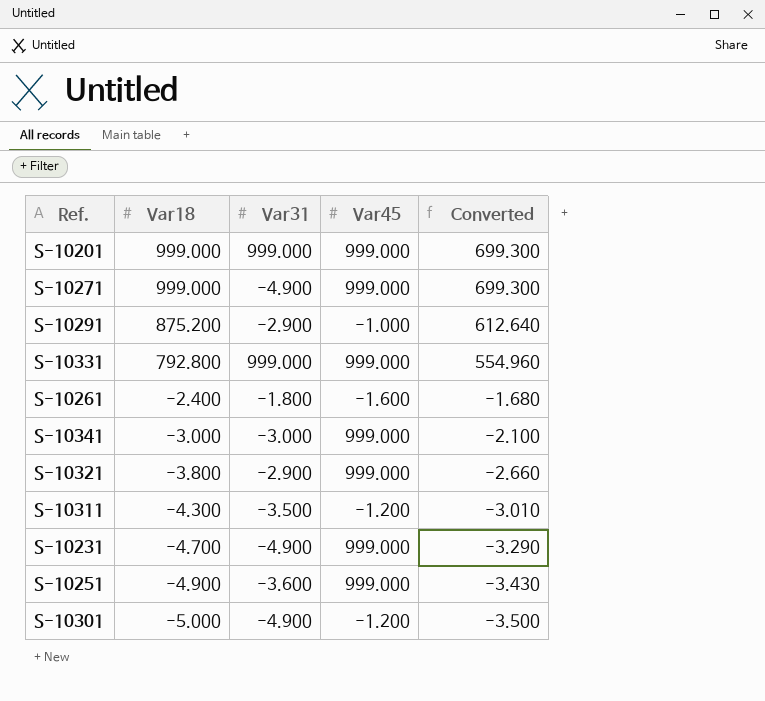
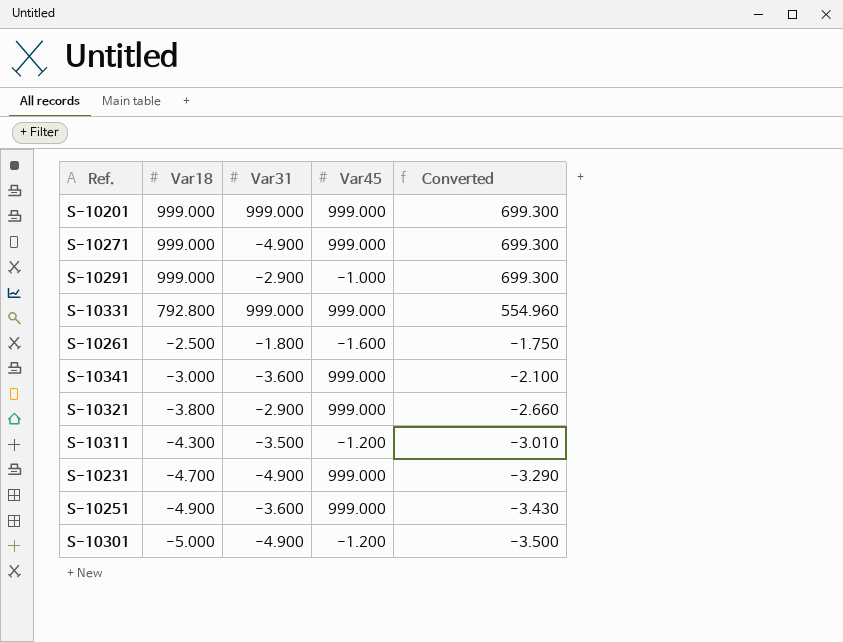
S-10291 | Var18: 875.200 -> 999.000
S-10291 | Converted: 612.640 -> 699.300
S-10261 | Var18: -2.400 -> -2.500
S-10261 | Converted: -1.680 -> -1.750
S-10341 | Var31: -3.000 -> -3.600

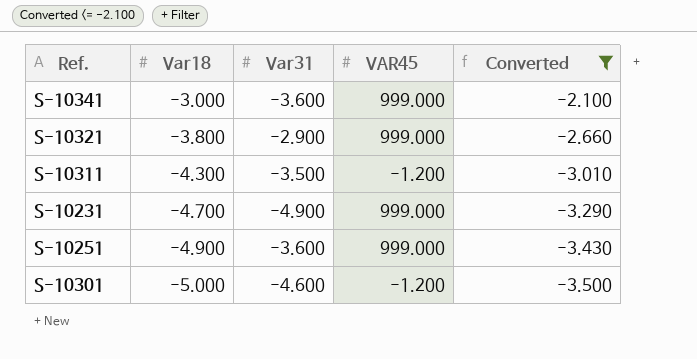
filter: none -> Converted <= -2.100
column name: Var45 -> VAR45
S-10301 | Var31: -4.900 -> -4.600

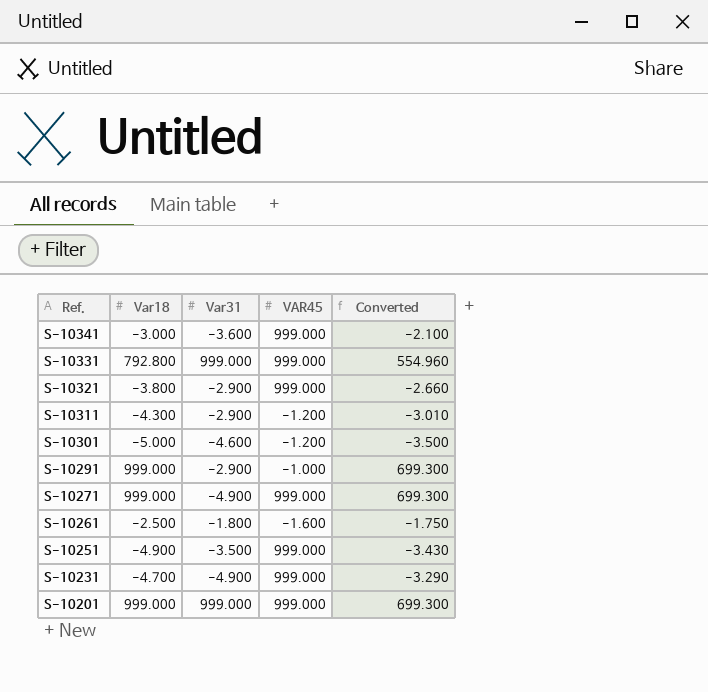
filter: Converted <= -2.100 -> none
row order: Var18 descending -> Ref. descending
S-10311 | Var31: -3.500 -> -2.900
S-10251 | Var31: -3.600 -> -3.500

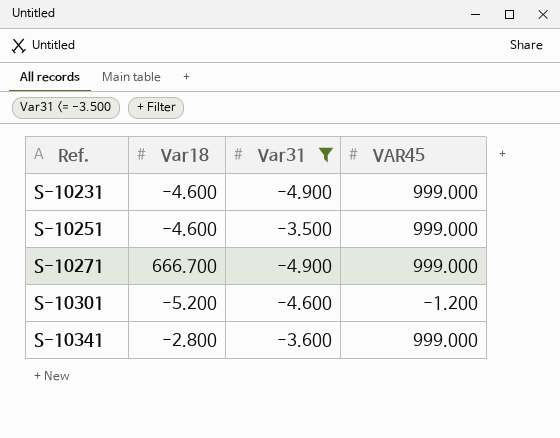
filter: none -> Var31 <= -3.500
row order: Ref. descending -> Ref. ascending
column Converted | formula: [Var18] * 0.7 -> none
S-10231 | Var18: -4.700 -> -4.600
S-10251 | Var18: -4.900 -> -4.600
S-10271 | Var18: 999.000 -> 666.700
S-10301 | Var18: -5.000 -> -5.200
S-10341 | Var18: -3.000 -> -2.800

